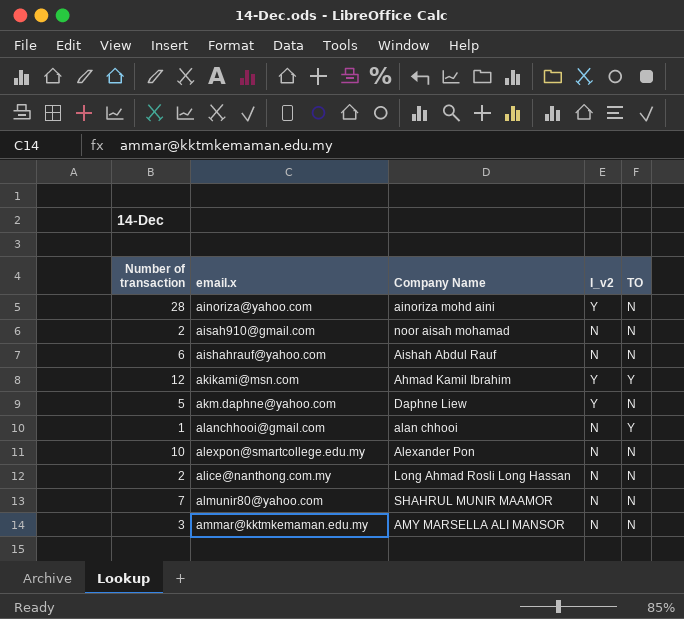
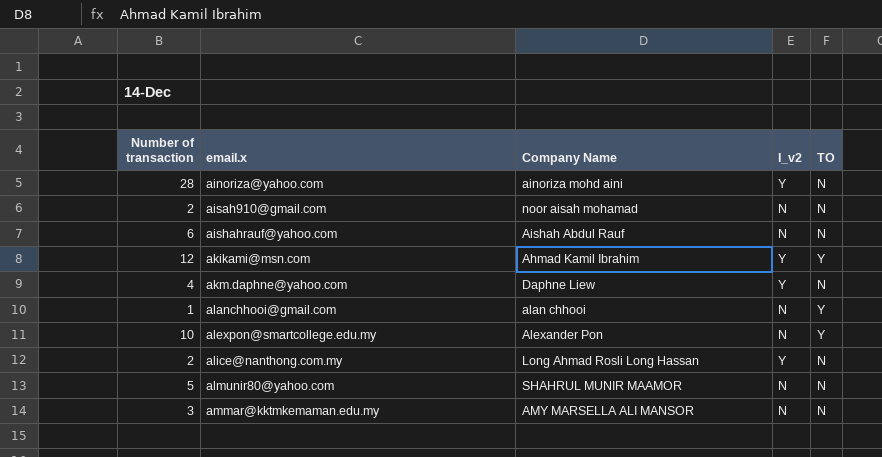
akm.daphne@yahoo.com | Number of transaction: 5 -> 4
alexpon@smartcollege.edu.my | TO: N -> Y
alice@nanthong.com.my | I_v2: N -> Y
almunir80@yahoo.com | Number of transaction: 7 -> 5

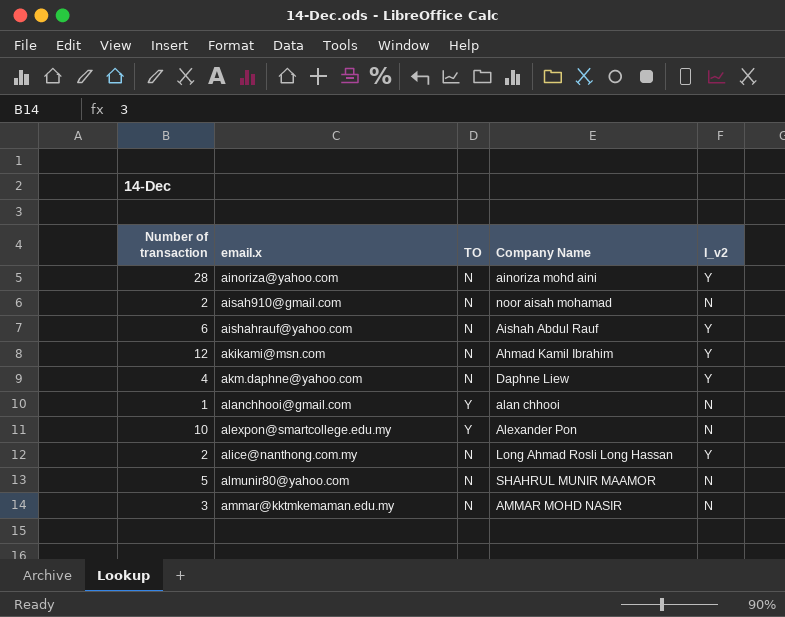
column TO | position: 5 -> 3
aishahrauf@yahoo.com | I_v2: N -> Y
akikami@msn.com | TO: Y -> N
ammar@kktmkemaman.edu.my | Company Name: AMY MARSELLA ALI MANSOR -> AMMAR MOHD NASIR

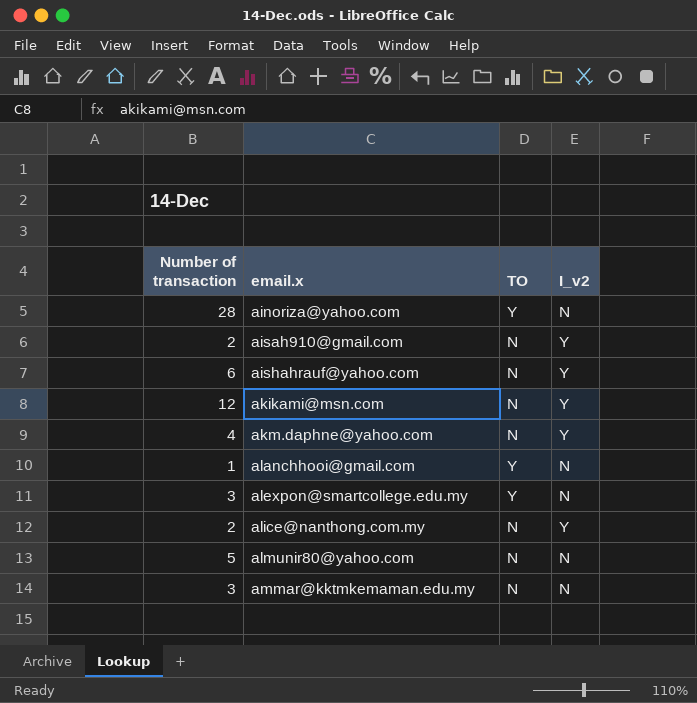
column Company Name | position: 4 -> none
ainoriza@yahoo.com | TO: N -> Y
ainoriza@yahoo.com | I_v2: Y -> N
aisah910@gmail.com | I_v2: N -> Y
alexpon@smartcollege.edu.my | Number of transaction: 10 -> 3

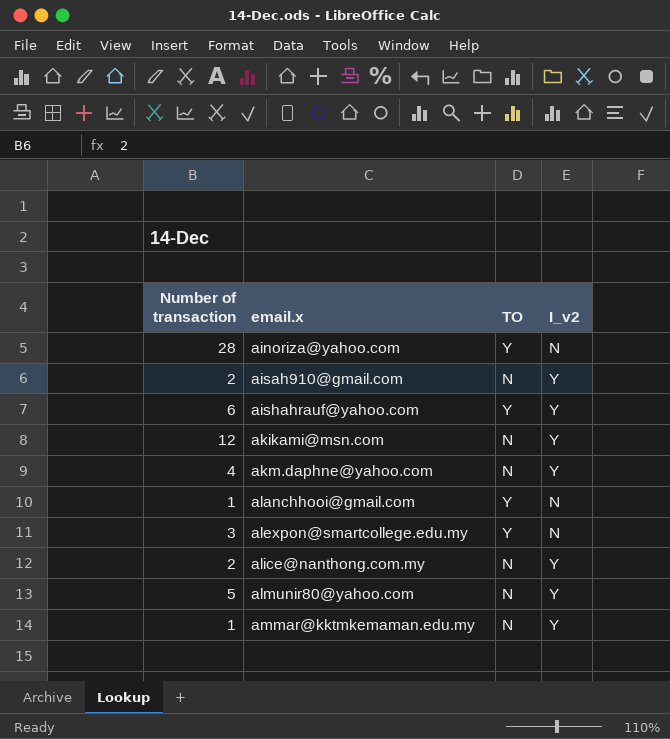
aishahrauf@yahoo.com | TO: N -> Y
almunir80@yahoo.com | I_v2: N -> Y
ammar@kktmkemaman.edu.my | Number of transaction: 3 -> 1
ammar@kktmkemaman.edu.my | I_v2: N -> Y

